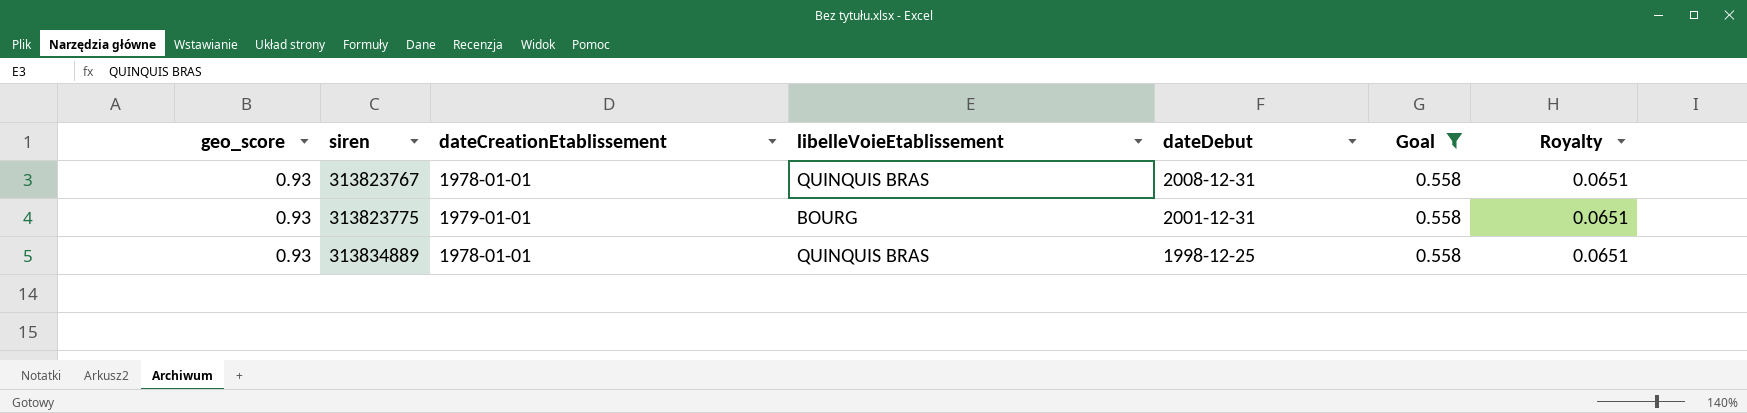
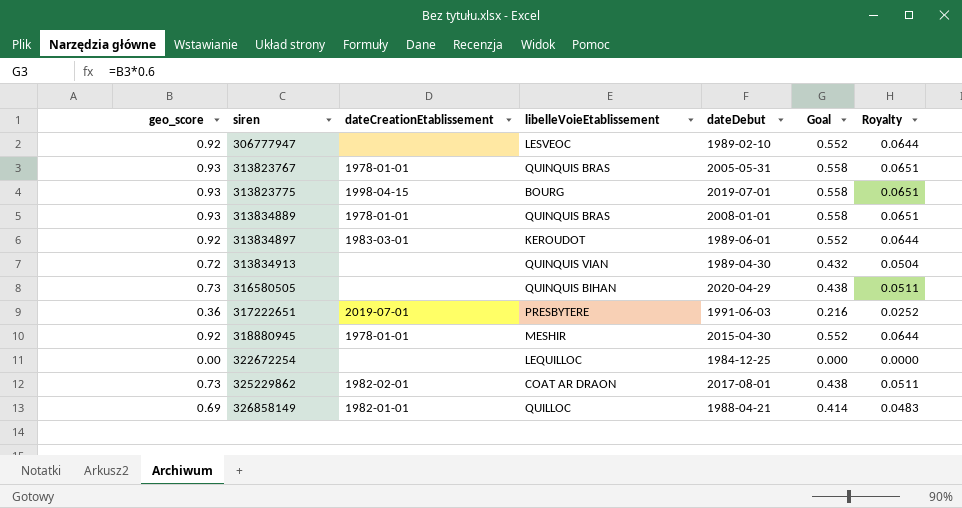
filter: Goal = 0.558 -> none
313823767 | dateDebut: 2008-12-31 -> 2005-05-31
313823775 | dateCreationEtablissement: 1979-01-01 -> 1998-04-15
313823775 | dateDebut: 2001-12-31 -> 2019-07-01
313834889 | dateDebut: 1998-12-25 -> 2008-01-01

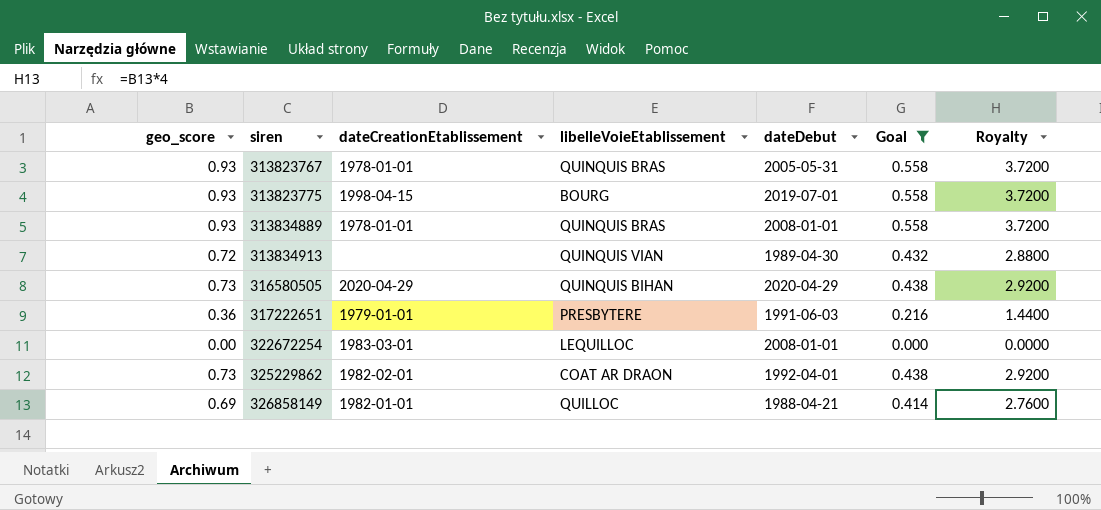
filter: none -> Goal != 0.552
column Royalty | formula: [geo_score] * 0.07 -> [geo_score] * 4
316580505 | dateCreationEtablissement: none -> 2020-04-29
317222651 | dateCreationEtablissement: 2019-07-01 -> 1979-01-01
322672254 | dateCreationEtablissement: none -> 1983-03-01
322672254 | dateDebut: 1984-12-25 -> 2008-01-01
325229862 | dateDebut: 2017-08-01 -> 1992-04-01

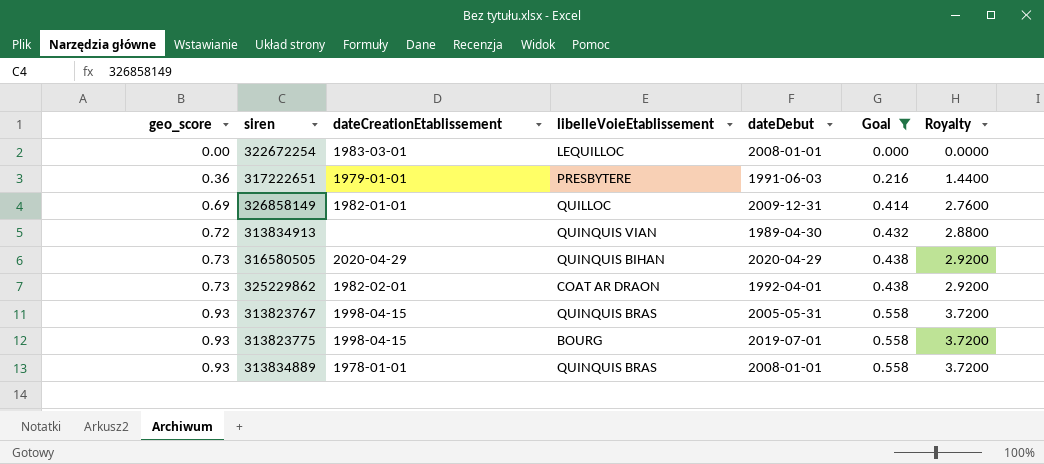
row order: siren ascending -> geo_score ascending
326858149 | dateDebut: 1988-04-21 -> 2009-12-31
313823767 | dateCreationEtablissement: 1978-01-01 -> 1998-04-15

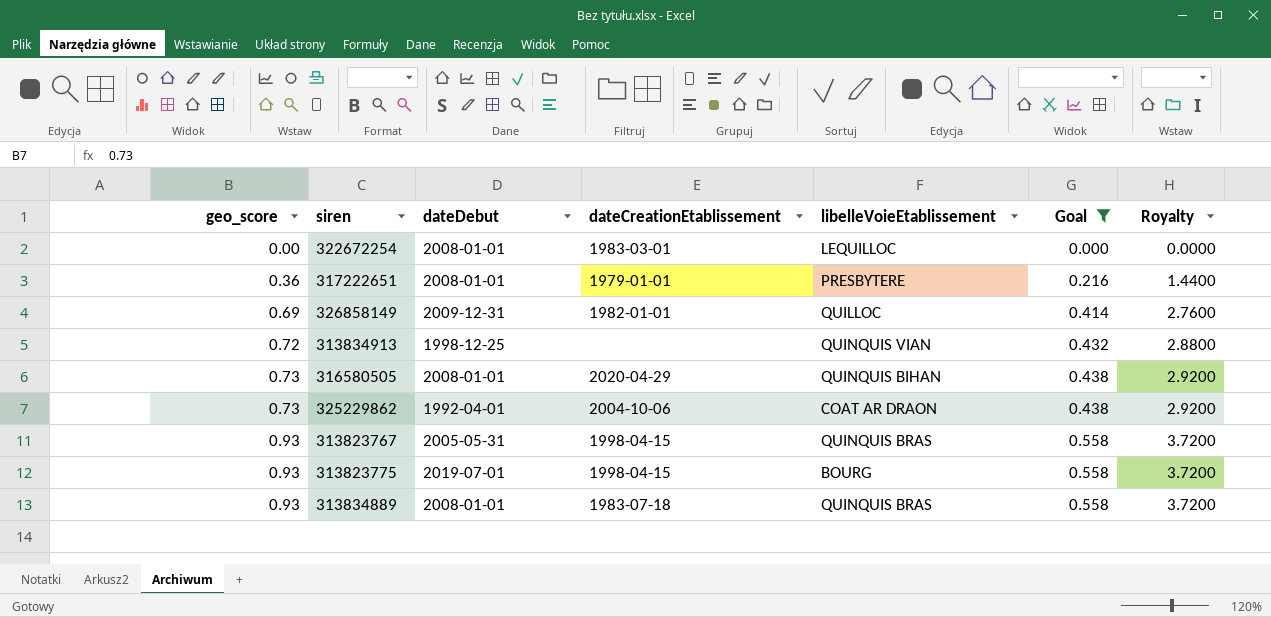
column dateDebut | position: 5 -> 3
317222651 | dateDebut: 1991-06-03 -> 2008-01-01
313834913 | dateDebut: 1989-04-30 -> 1998-12-25
316580505 | dateDebut: 2020-04-29 -> 2008-01-01
325229862 | dateCreationEtablissement: 1982-02-01 -> 2004-10-06
313834889 | dateCreationEtablissement: 1978-01-01 -> 1983-07-18

